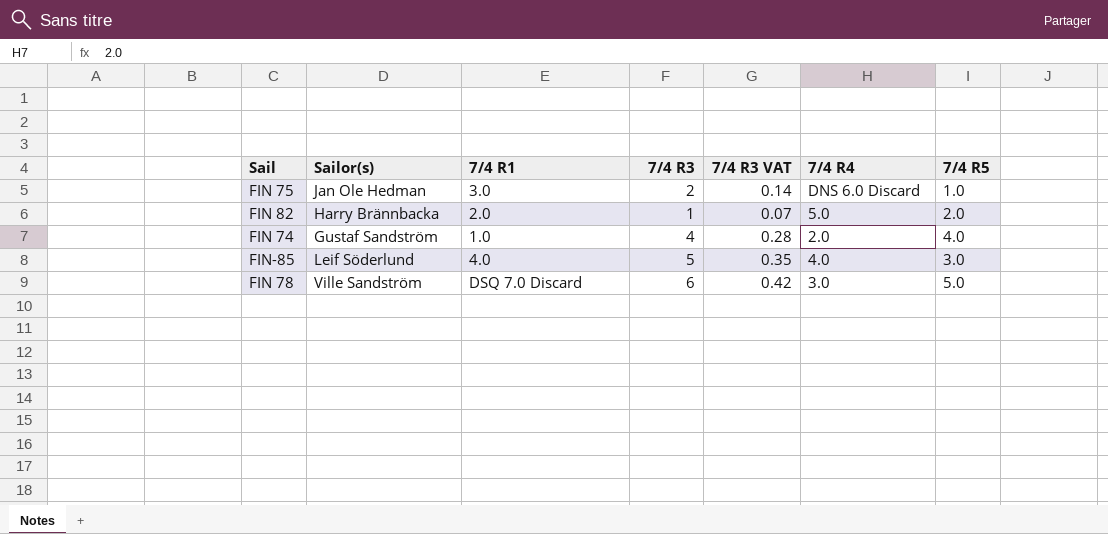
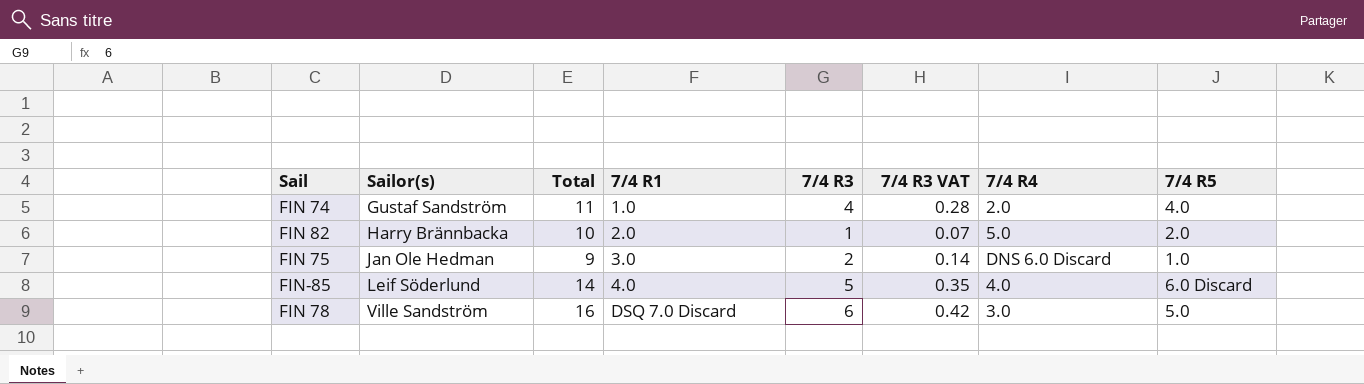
row order: none -> Sailor(s) ascending
column Total | position: none -> 3
FIN-85 | 7/4 R5: 3.0 -> 6.0 Discard

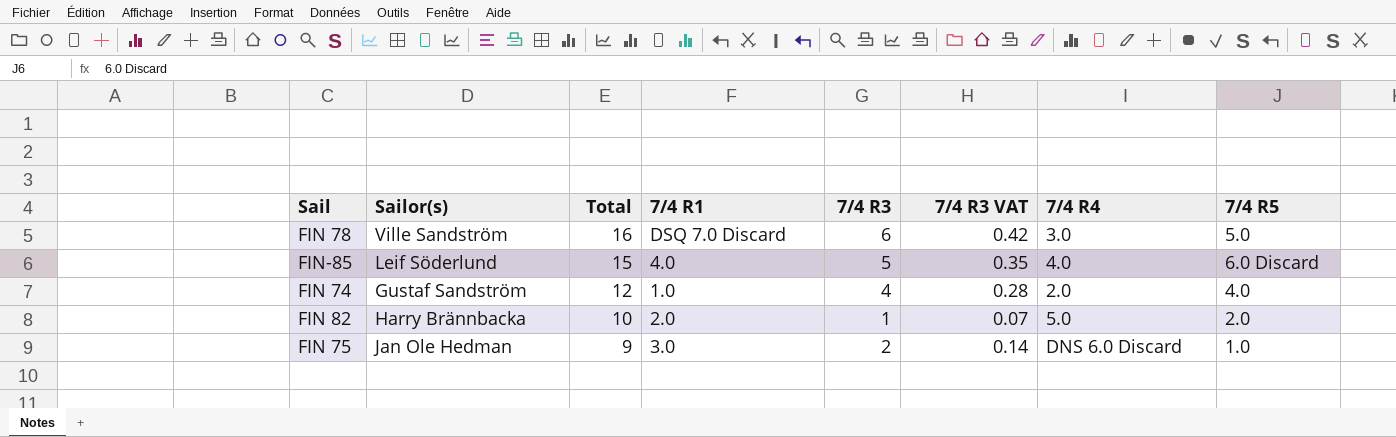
row order: Sailor(s) ascending -> Total descending
FIN-85 | Total: 14 -> 15
FIN 74 | Total: 11 -> 12

